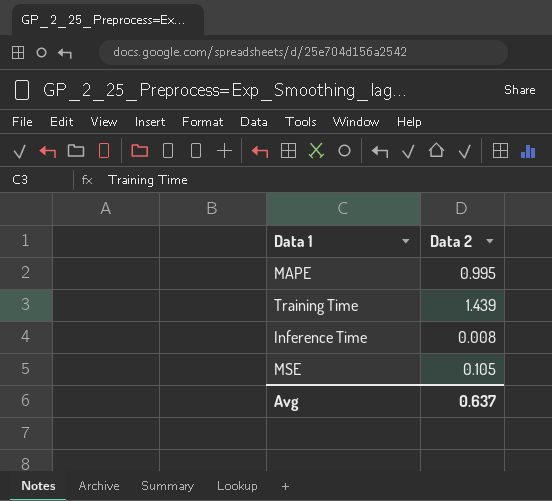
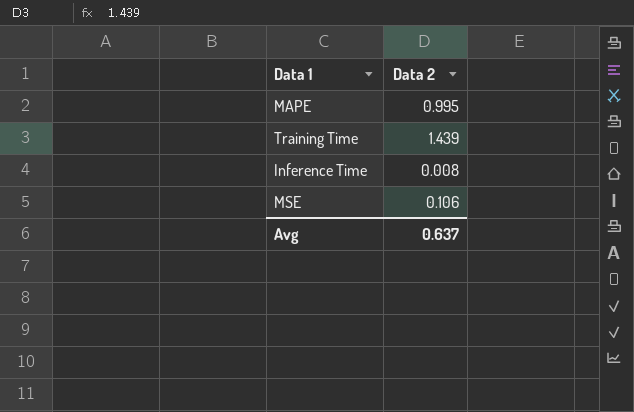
MSE | Data 2: 0.105 -> 0.106

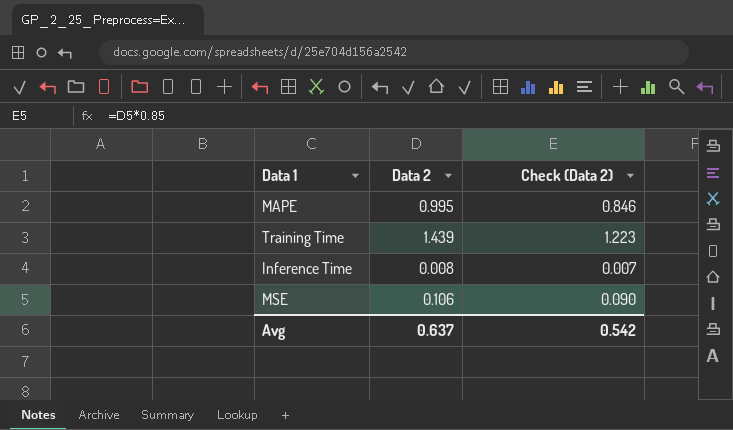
column Check (Data 2) | formula: none -> [Data 2] * 0.85

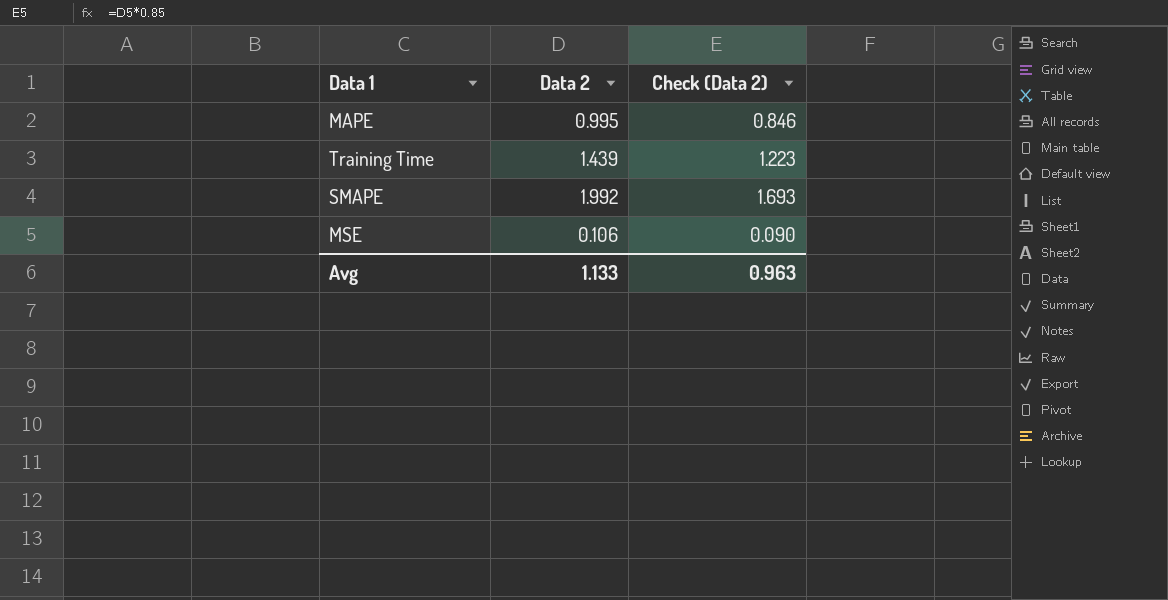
row Inference Time: 0.008 | 0.007 -> none
row SMAPE: none -> 1.992 | 1.693
Avg | Data 2: 0.637 -> 1.133
Avg | Check (Data 2): 0.542 -> 0.963

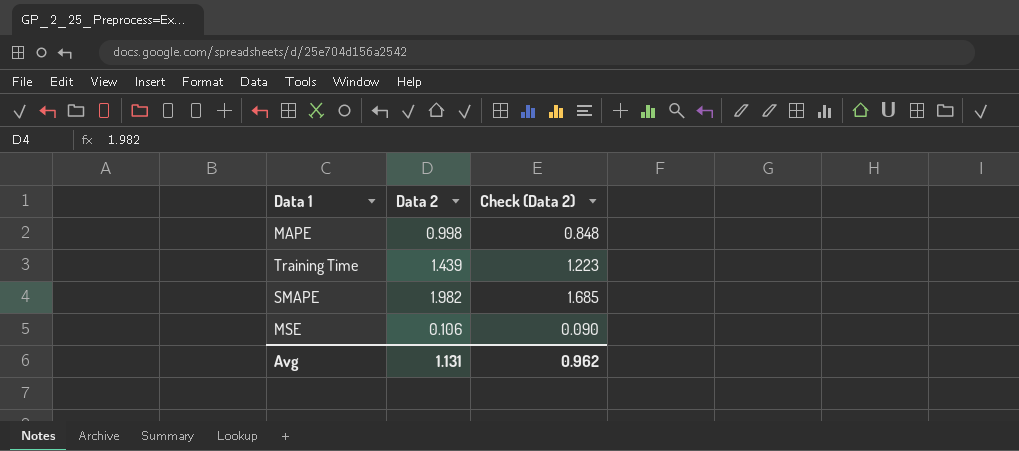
MAPE | Data 2: 0.995 -> 0.998
MAPE | Check (Data 2): 0.846 -> 0.848
SMAPE | Data 2: 1.992 -> 1.982
SMAPE | Check (Data 2): 1.693 -> 1.685
Avg | Data 2: 1.133 -> 1.131
Avg | Check (Data 2): 0.963 -> 0.962

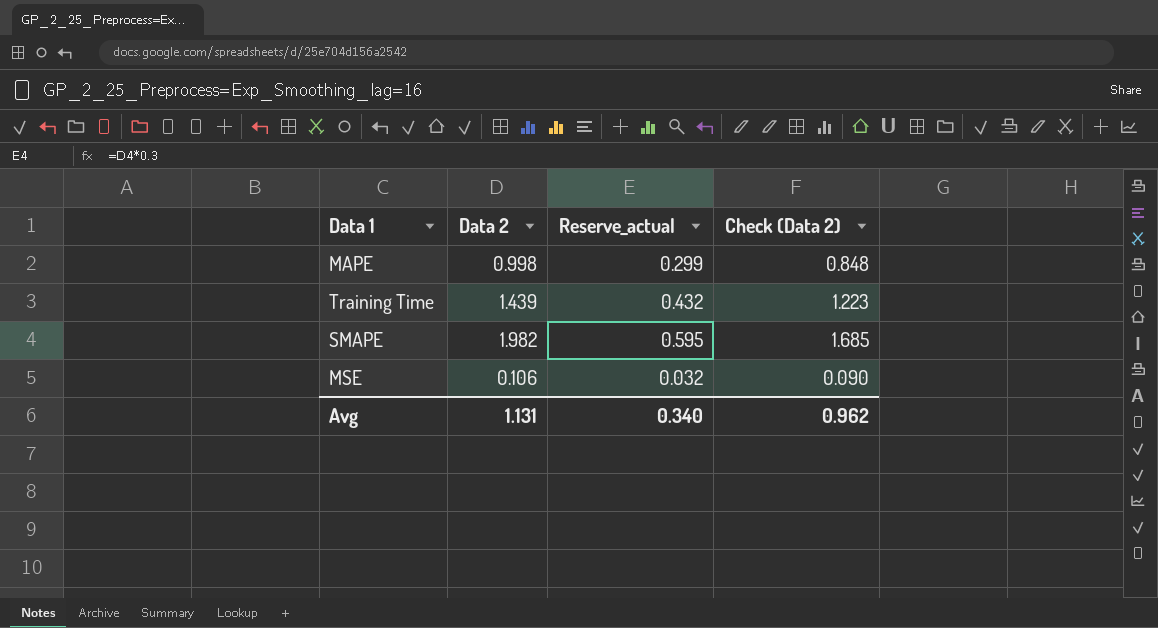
column Reserve_actual | formula: none -> [Data 2] * 0.3

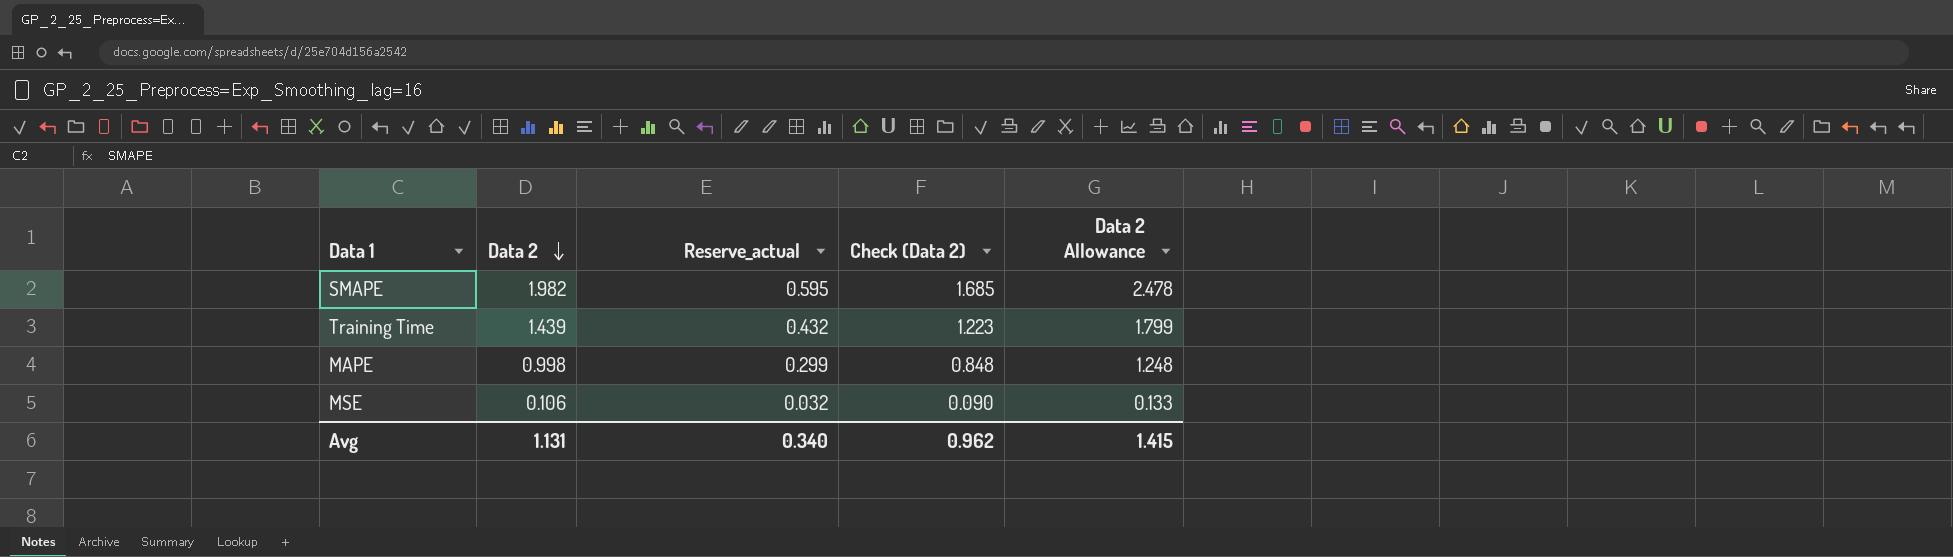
row order: none -> Data 2 descending
column Data 2 Allowance | formula: none -> [Data 2] * 1.25

